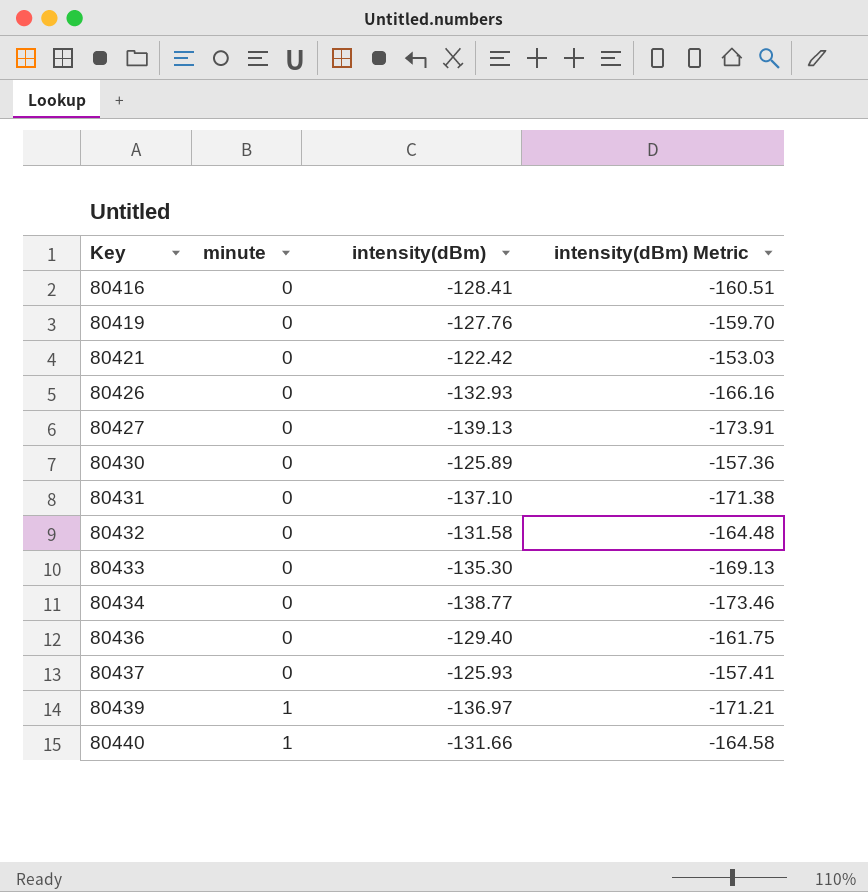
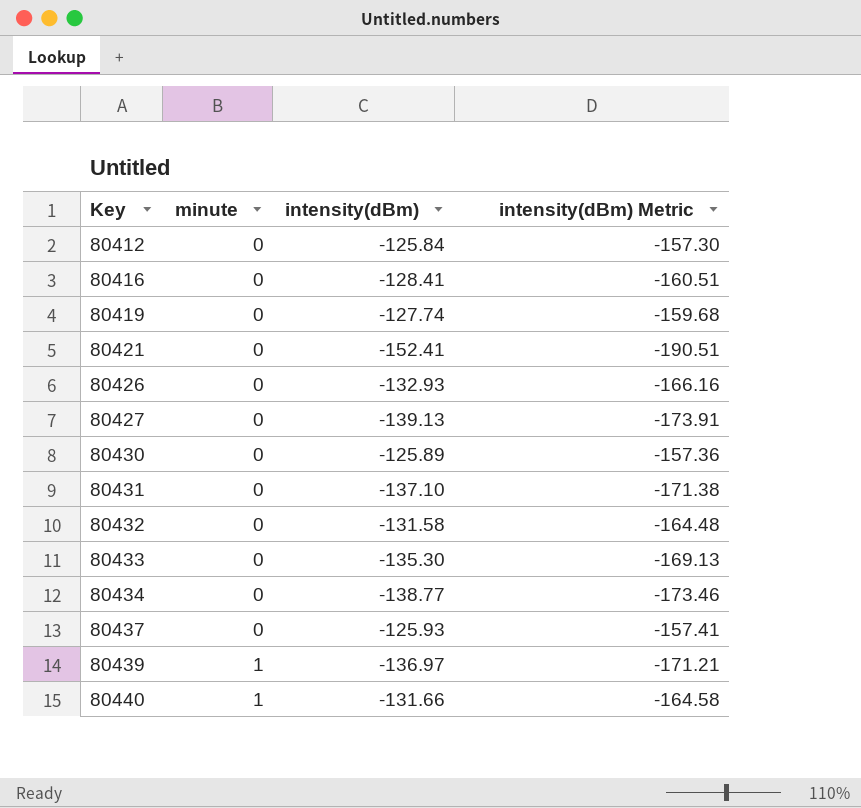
row 80436: 0 | -129.40 | -161.75 -> none
row 80412: none -> 0 | -125.84 | -157.30
80419 | intensity(dBm): -127.76 -> -127.74
80419 | intensity(dBm) Metric: -159.70 -> -159.68
80421 | intensity(dBm): -122.42 -> -152.41
80421 | intensity(dBm) Metric: -153.03 -> -190.51

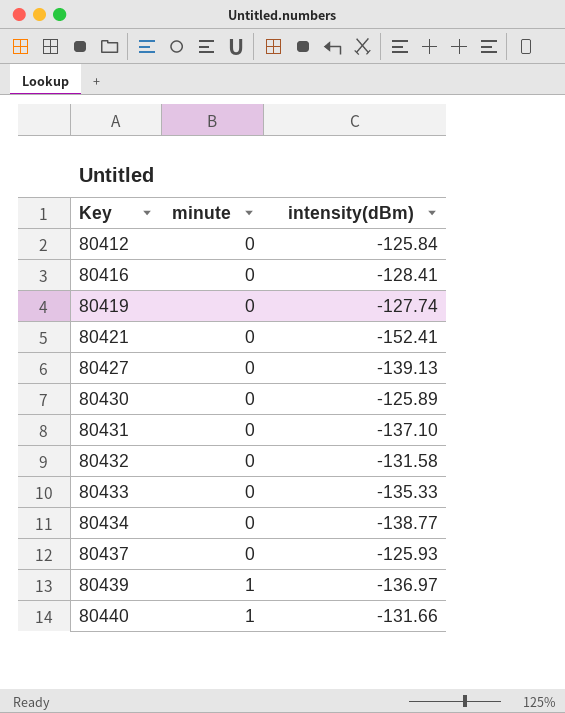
column intensity(dBm) Metric | formula: [intensity(dBm)] * 1.25 -> none
row 80426: 0 | -132.93 | -166.16 -> none
80433 | intensity(dBm): -135.30 -> -135.33

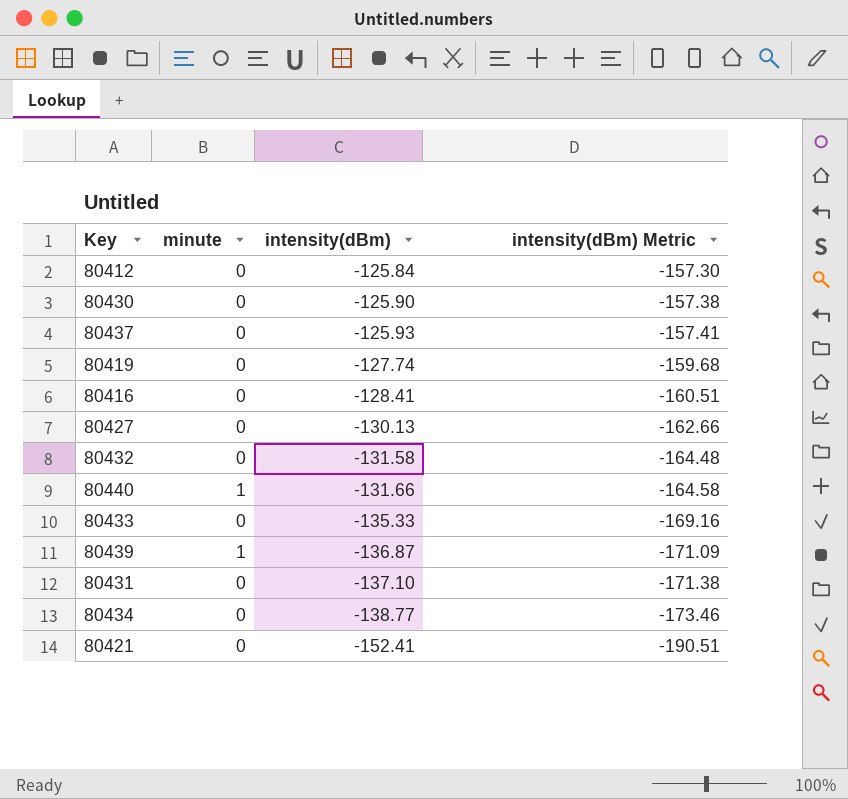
row order: Key ascending -> intensity(dBm) descending
column intensity(dBm) Metric | formula: none -> [intensity(dBm)] * 1.25
80430 | intensity(dBm): -125.89 -> -125.90
80427 | intensity(dBm): -139.13 -> -130.13
80439 | intensity(dBm): -136.97 -> -136.87

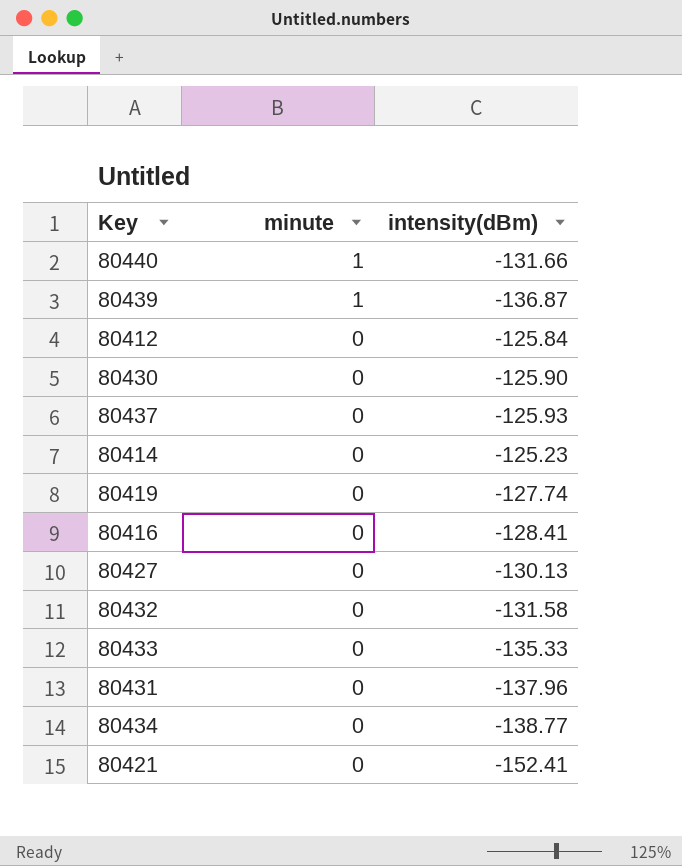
row order: intensity(dBm) descending -> minute descending
column intensity(dBm) Metric | formula: [intensity(dBm)] * 1.25 -> none
row 80414: none -> 0 | -125.23
80431 | intensity(dBm): -137.10 -> -137.96

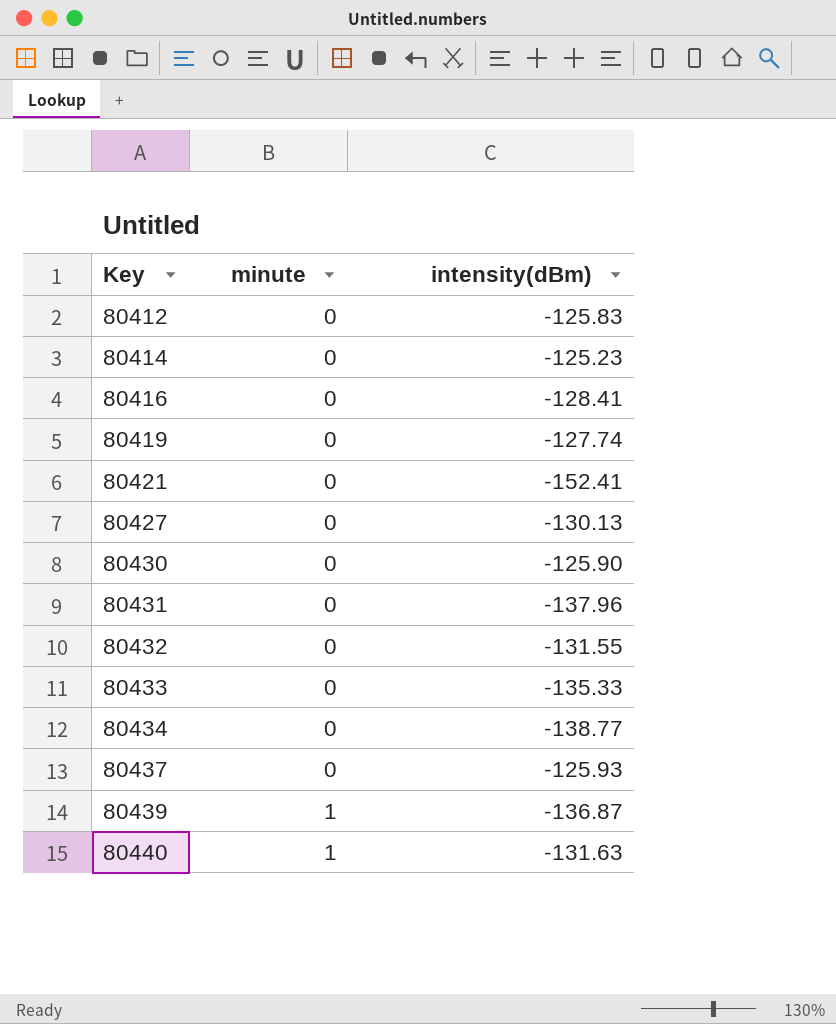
row order: minute descending -> Key ascending
80412 | intensity(dBm): -125.84 -> -125.83
80432 | intensity(dBm): -131.58 -> -131.55
80440 | intensity(dBm): -131.66 -> -131.63

